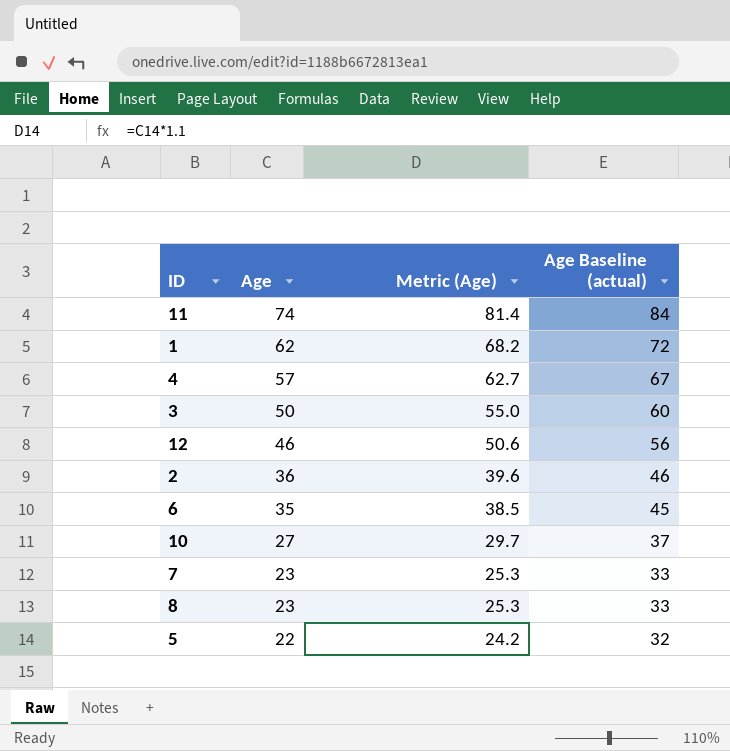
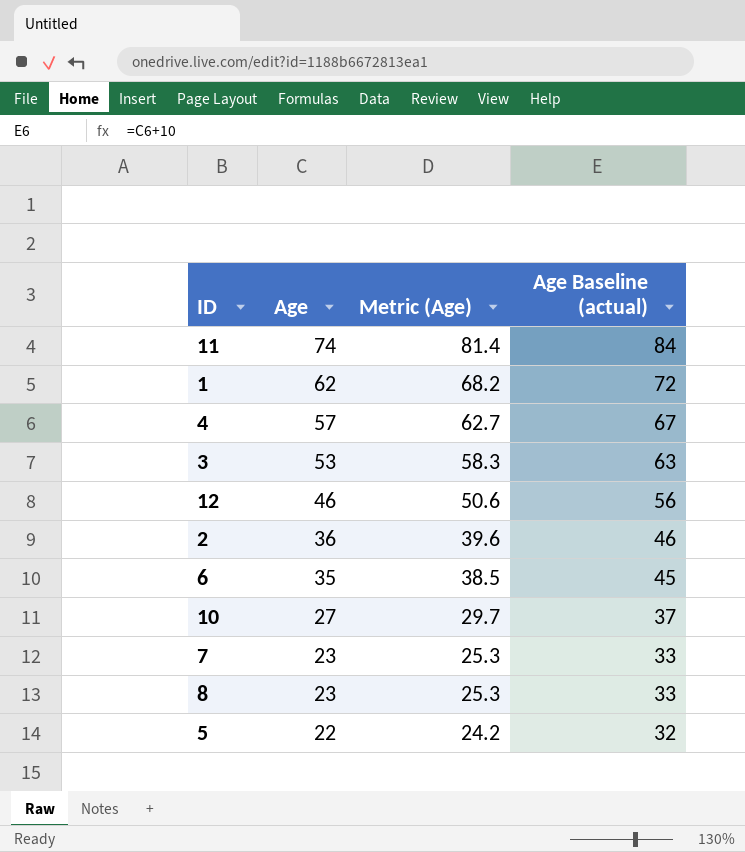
3 | Age: 50 -> 53
3 | Metric (Age): 55.0 -> 58.3
3 | Age Baseline (actual): 60 -> 63

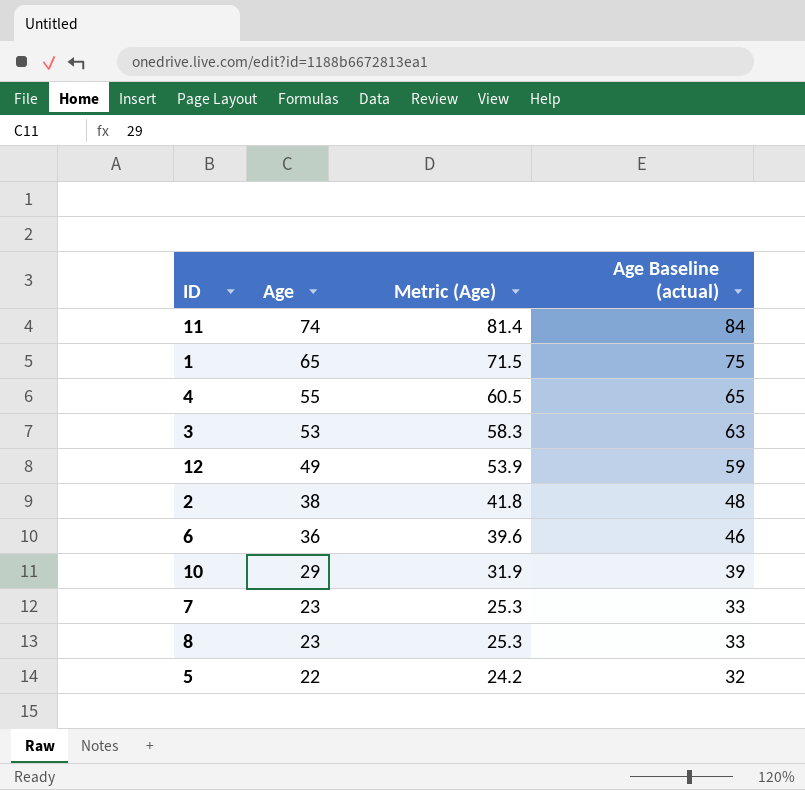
1 | Age: 62 -> 65
1 | Metric (Age): 68.2 -> 71.5
1 | Age Baseline (actual): 72 -> 75
4 | Age: 57 -> 55
4 | Metric (Age): 62.7 -> 60.5
4 | Age Baseline (actual): 67 -> 65
12 | Age: 46 -> 49
12 | Metric (Age): 50.6 -> 53.9
12 | Age Baseline (actual): 56 -> 59
2 | Age: 36 -> 38
2 | Metric (Age): 39.6 -> 41.8
2 | Age Baseline (actual): 46 -> 48
6 | Age: 35 -> 36
6 | Metric (Age): 38.5 -> 39.6
6 | Age Baseline (actual): 45 -> 46
10 | Age: 27 -> 29
10 | Metric (Age): 29.7 -> 31.9
10 | Age Baseline (actual): 37 -> 39

